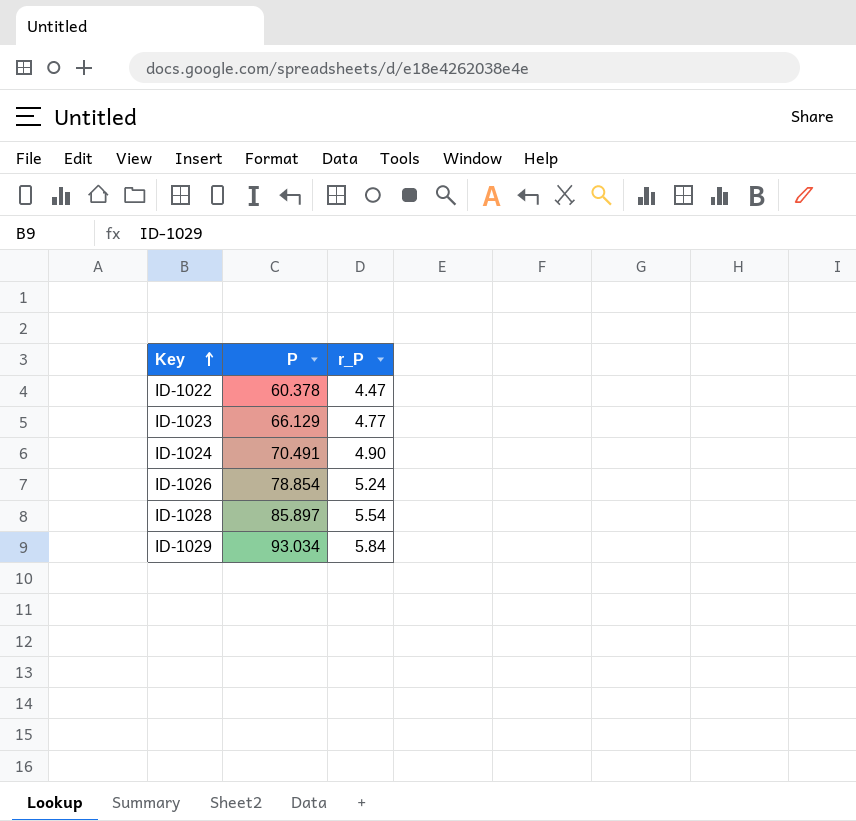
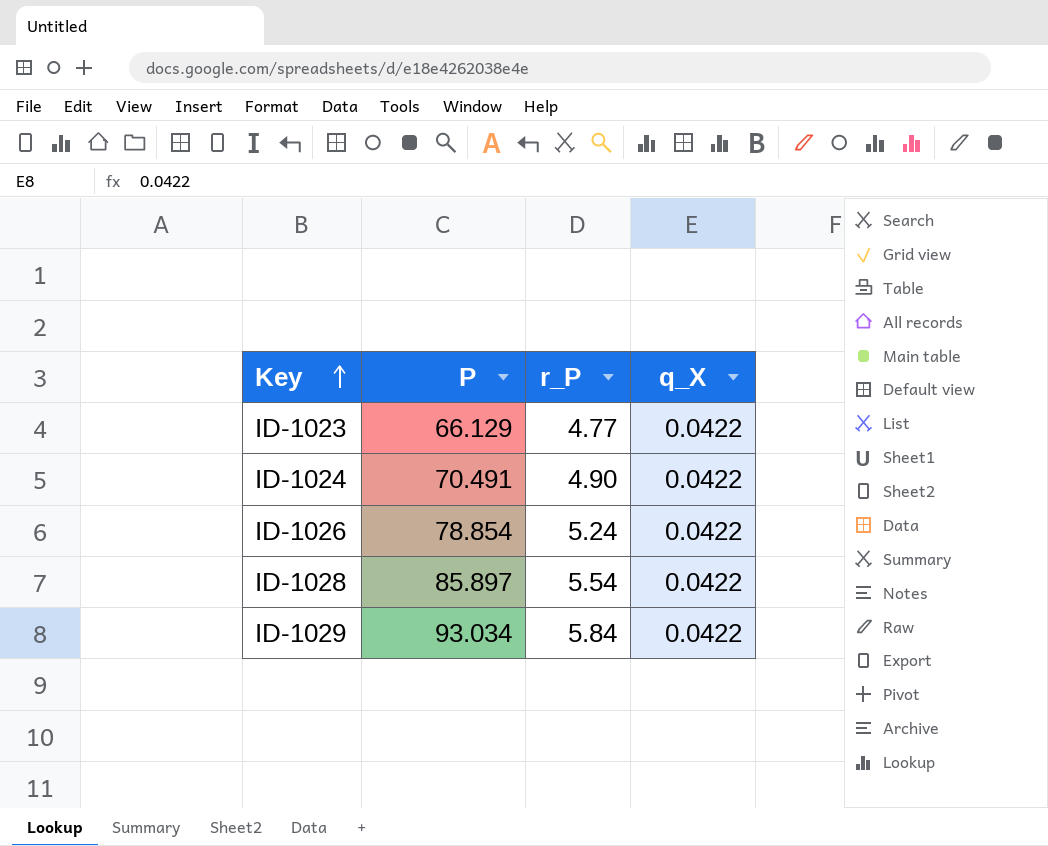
column q_X | position: none -> 4
row ID-1022: 60.378 | 4.47 -> none

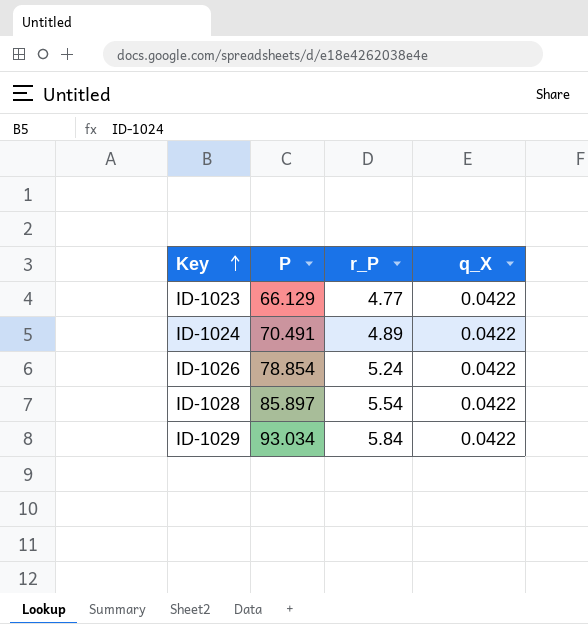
ID-1024 | r_P: 4.90 -> 4.89

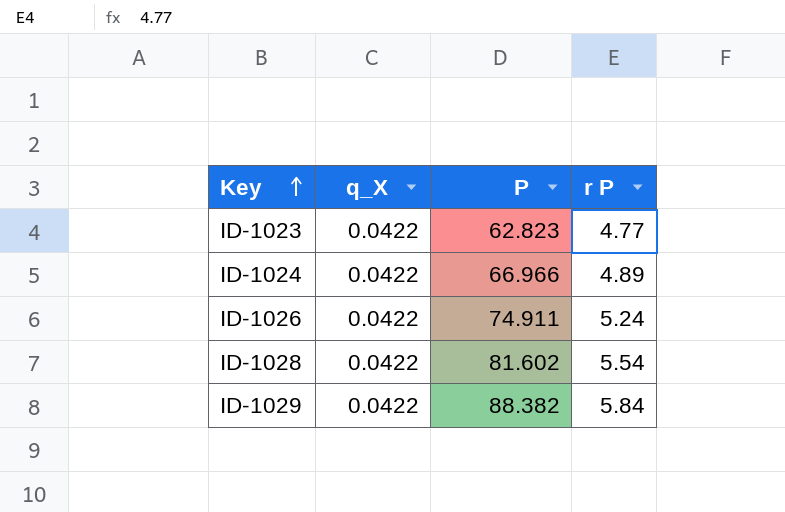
column q_X | position: 4 -> 2
column name: r_P -> r P
ID-1023 | P: 66.129 -> 62.823
ID-1024 | P: 70.491 -> 66.966
ID-1026 | P: 78.854 -> 74.911
ID-1028 | P: 85.897 -> 81.602
ID-1029 | P: 93.034 -> 88.382

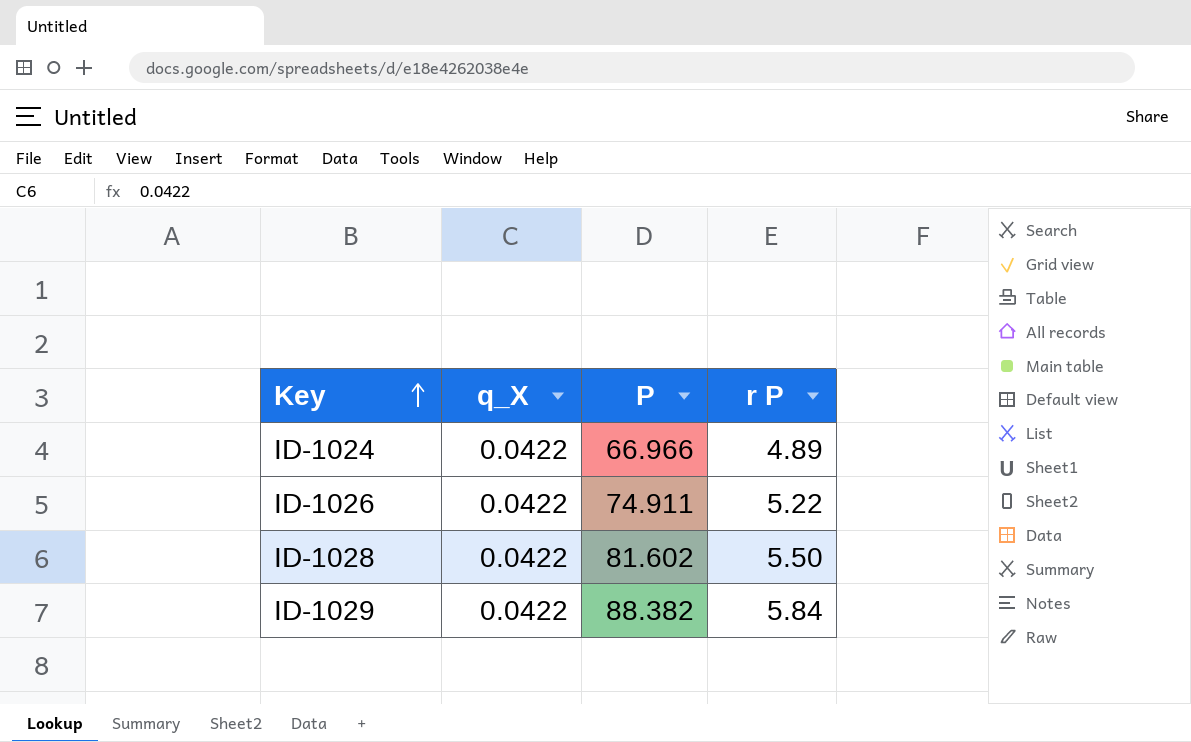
row ID-1023: 0.0422 | 62.823 | 4.77 -> none
ID-1026 | r P: 5.24 -> 5.22
ID-1028 | r P: 5.54 -> 5.50

